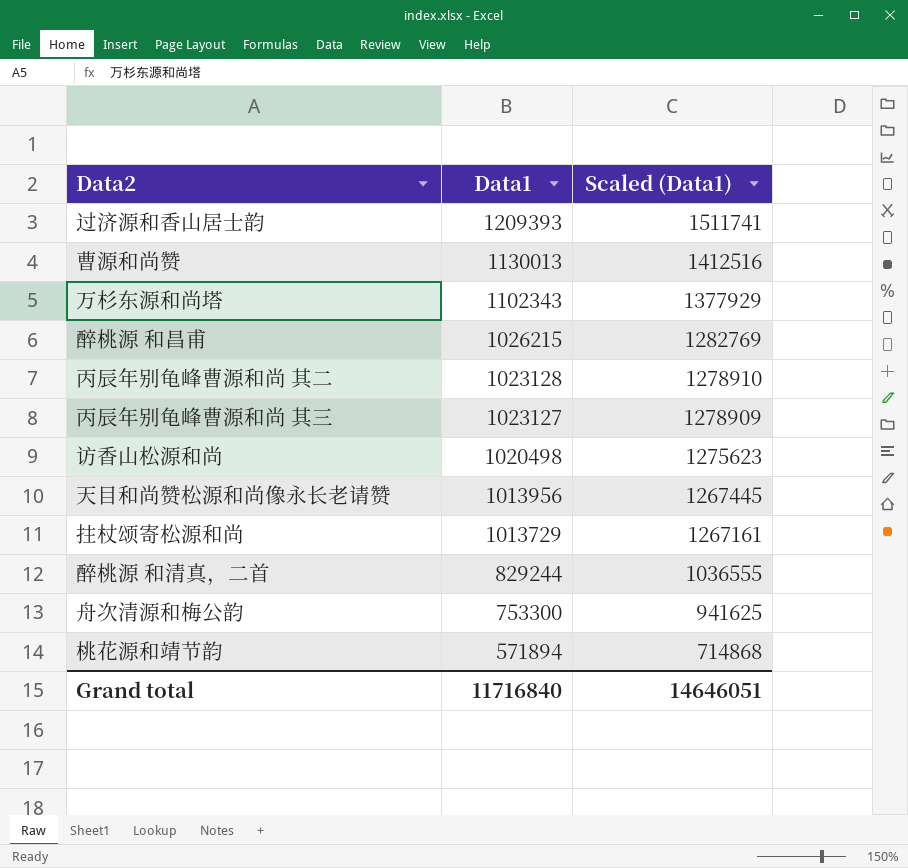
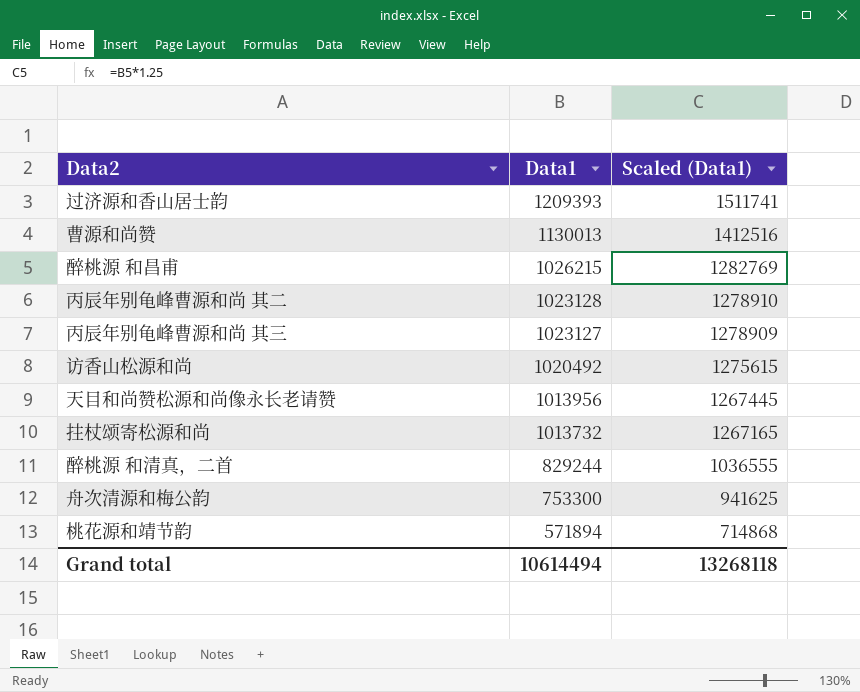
row 万杉东源和尚塔: 1102343 | 1377929 -> none
访香山松源和尚 | Data1: 1020498 -> 1020492
访香山松源和尚 | Scaled (Data1): 1275623 -> 1275615
拄杖颂寄松源和尚 | Data1: 1013729 -> 1013732
拄杖颂寄松源和尚 | Scaled (Data1): 1267161 -> 1267165
Grand total | Data1: 11716840 -> 10614494
Grand total | Scaled (Data1): 14646051 -> 13268118

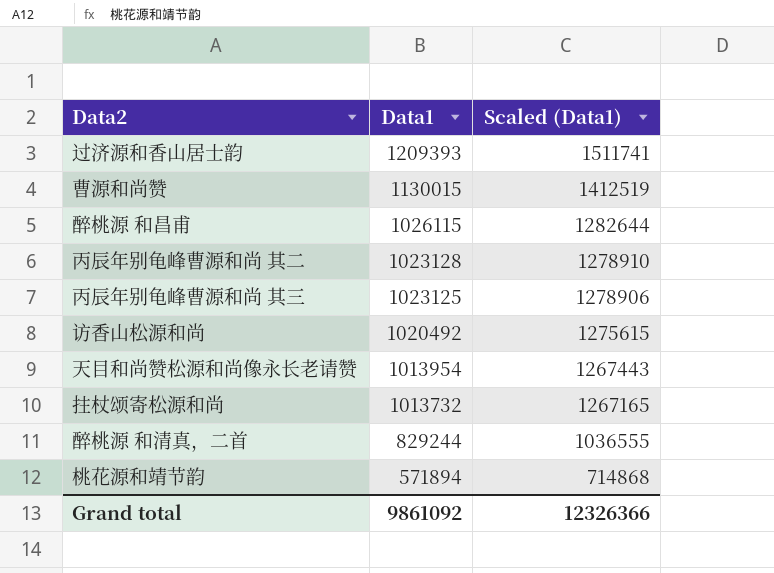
row 舟次清源和梅公韵: 753300 | 941625 -> none
曹源和尚赞 | Data1: 1130013 -> 1130015
曹源和尚赞 | Scaled (Data1): 1412516 -> 1412519
醉桃源 和昌甫 | Data1: 1026215 -> 1026115
醉桃源 和昌甫 | Scaled (Data1): 1282769 -> 1282644
丙辰年别龟峰曹源和尚 其三 | Data1: 1023127 -> 1023125
丙辰年别龟峰曹源和尚 其三 | Scaled (Data1): 1278909 -> 1278906
天目和尚赞松源和尚像永长老请赞 | Data1: 1013956 -> 1013954
天目和尚赞松源和尚像永长老请赞 | Scaled (Data1): 1267445 -> 1267443
Grand total | Data1: 10614494 -> 9861092
Grand total | Scaled (Data1): 13268118 -> 12326366

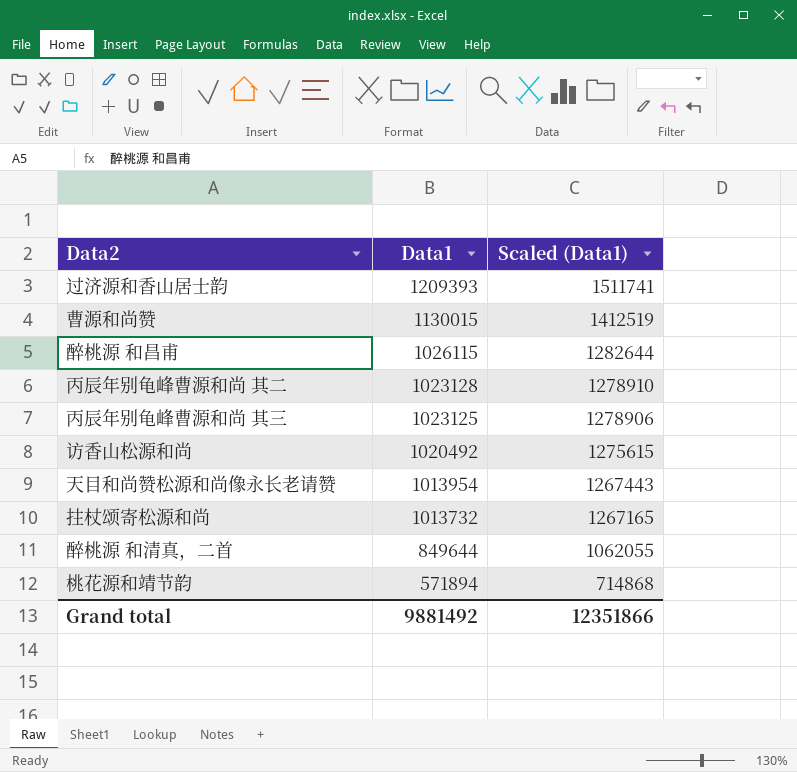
醉桃源 和清真，二首 | Data1: 829244 -> 849644
醉桃源 和清真，二首 | Scaled (Data1): 1036555 -> 1062055
Grand total | Data1: 9861092 -> 9881492
Grand total | Scaled (Data1): 12326366 -> 12351866

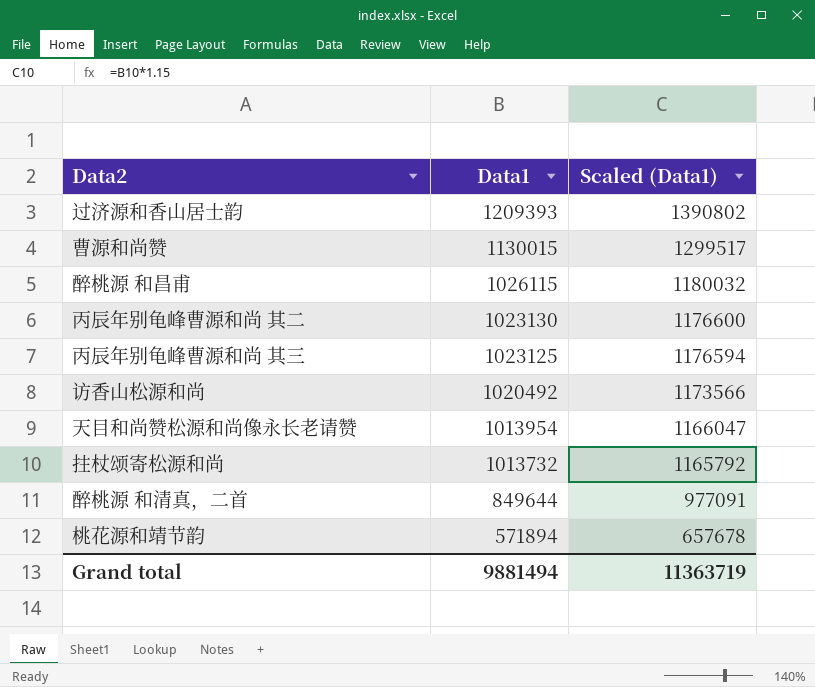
column Scaled (Data1) | formula: [Data1] * 1.25 -> [Data1] * 1.15
丙辰年别龟峰曹源和尚 其二 | Data1: 1023128 -> 1023130
Grand total | Data1: 9881492 -> 9881494
Grand total | Scaled (Data1): 12351866 -> 11363719

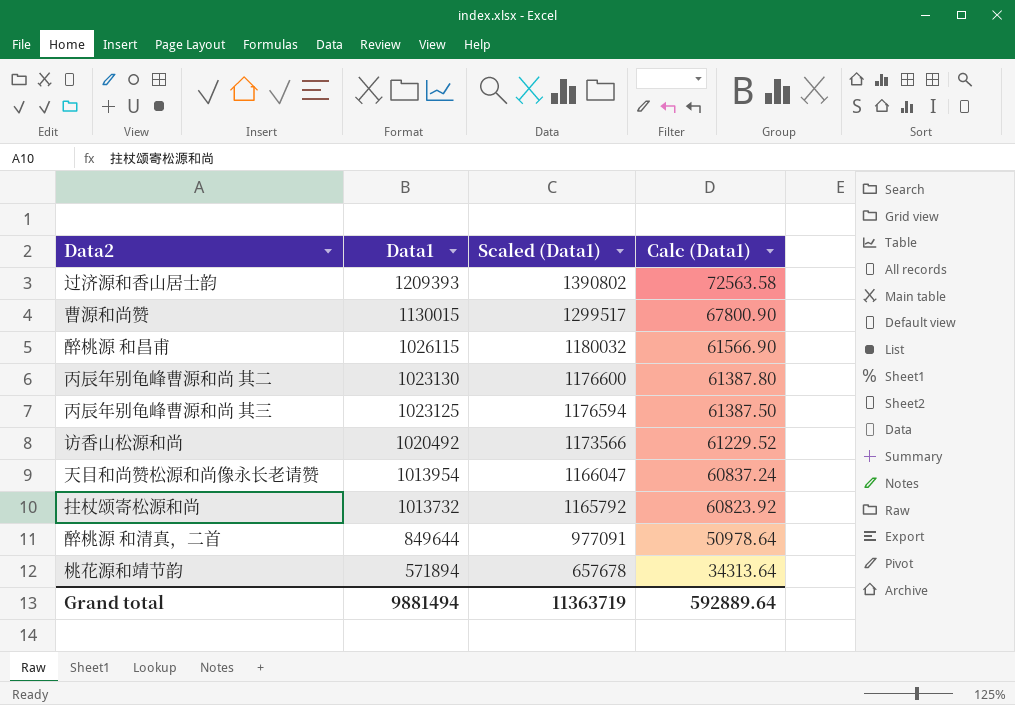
column Calc (Data1) | formula: none -> [Data1] * 0.06

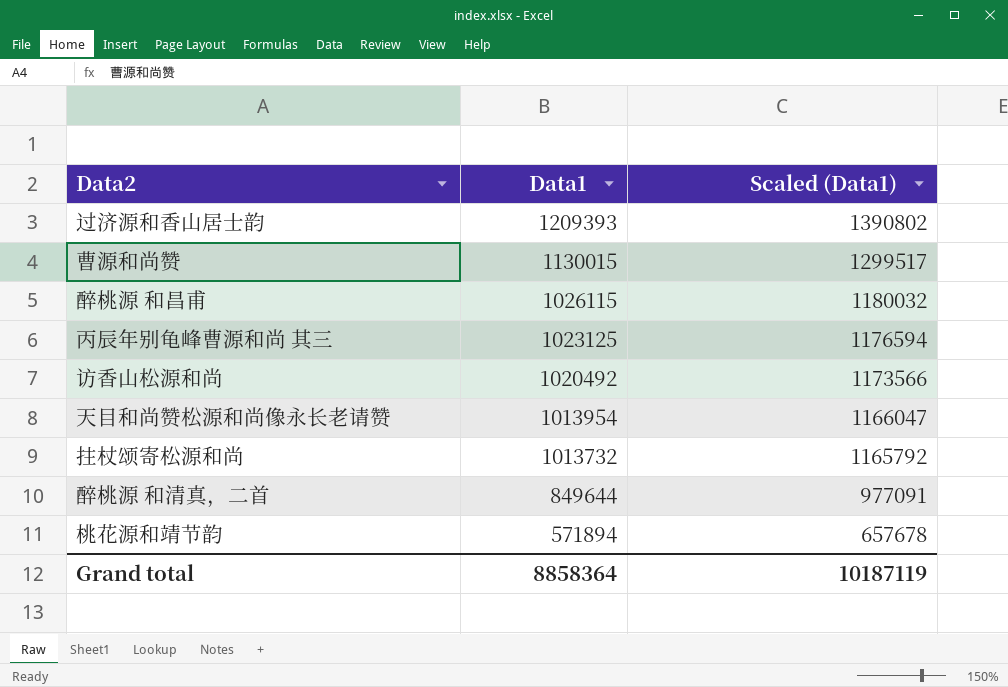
column Calc (Data1) | formula: [Data1] * 0.06 -> none
row 丙辰年别龟峰曹源和尚 其二: 1023130 | 1176600 | 61387.80 -> none
Grand total | Data1: 9881494 -> 8858364
Grand total | Scaled (Data1): 11363719 -> 10187119

